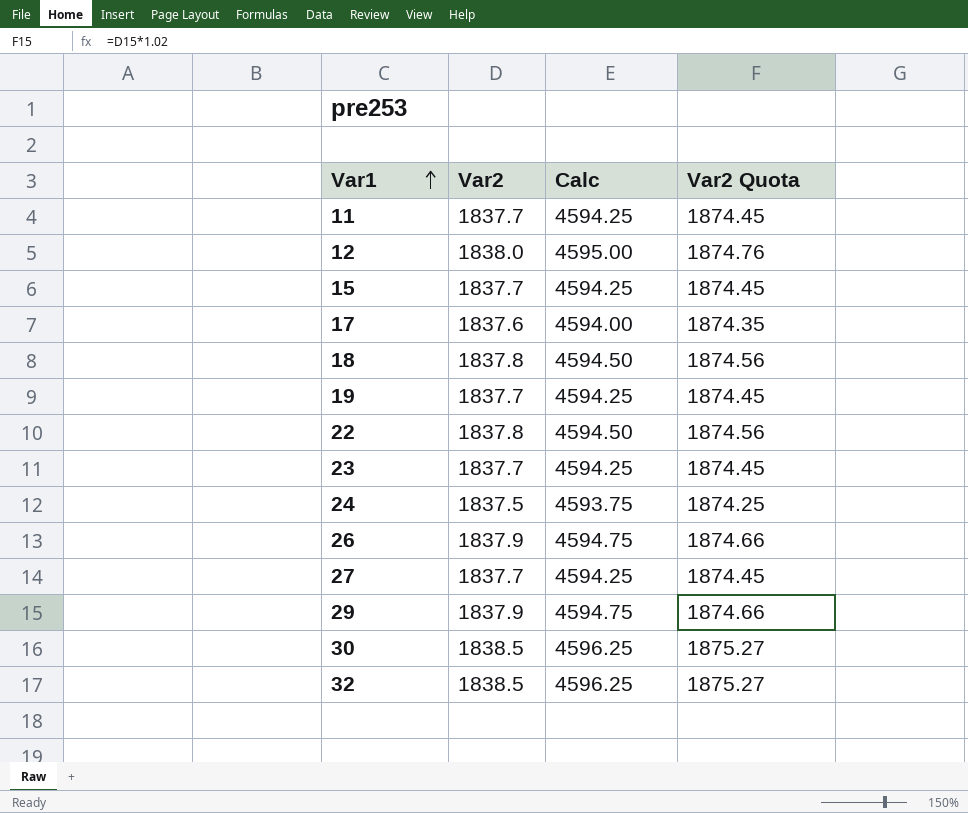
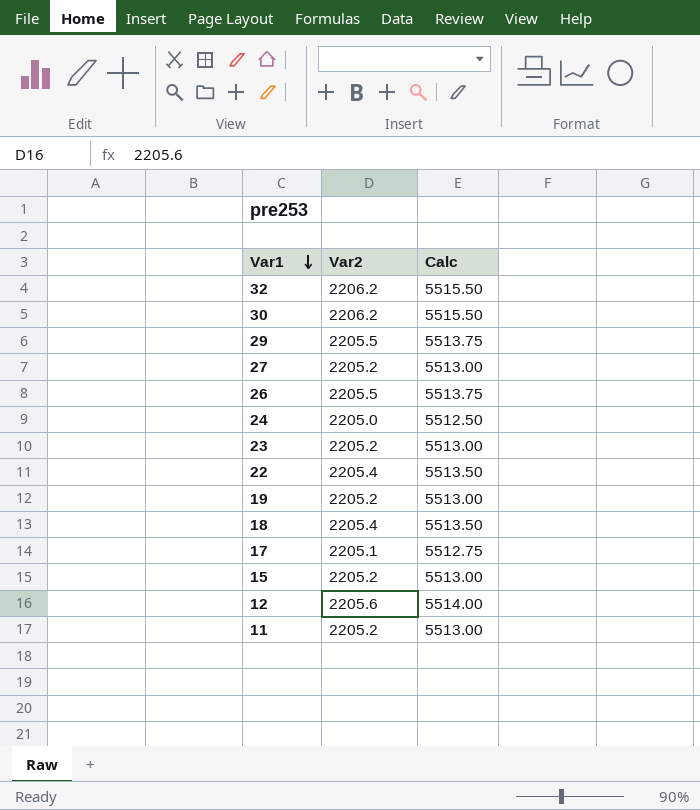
row order: Var1 ascending -> Var1 descending
column Var2 Quota | formula: [Var2] * 1.02 -> none
32 | Var2: 1838.5 -> 2206.2
32 | Calc: 4596.25 -> 5515.50
30 | Var2: 1838.5 -> 2206.2
30 | Calc: 4596.25 -> 5515.50
29 | Var2: 1837.9 -> 2205.5
29 | Calc: 4594.75 -> 5513.75
27 | Var2: 1837.7 -> 2205.2
27 | Calc: 4594.25 -> 5513.00
26 | Var2: 1837.9 -> 2205.5
26 | Calc: 4594.75 -> 5513.75
24 | Var2: 1837.5 -> 2205.0
24 | Calc: 4593.75 -> 5512.50
23 | Var2: 1837.7 -> 2205.2
23 | Calc: 4594.25 -> 5513.00
22 | Var2: 1837.8 -> 2205.4
22 | Calc: 4594.50 -> 5513.50
19 | Var2: 1837.7 -> 2205.2
19 | Calc: 4594.25 -> 5513.00
18 | Var2: 1837.8 -> 2205.4
18 | Calc: 4594.50 -> 5513.50
17 | Var2: 1837.6 -> 2205.1
17 | Calc: 4594.00 -> 5512.75
15 | Var2: 1837.7 -> 2205.2
15 | Calc: 4594.25 -> 5513.00
12 | Var2: 1838.0 -> 2205.6
12 | Calc: 4595.00 -> 5514.00
11 | Var2: 1837.7 -> 2205.2
11 | Calc: 4594.25 -> 5513.00

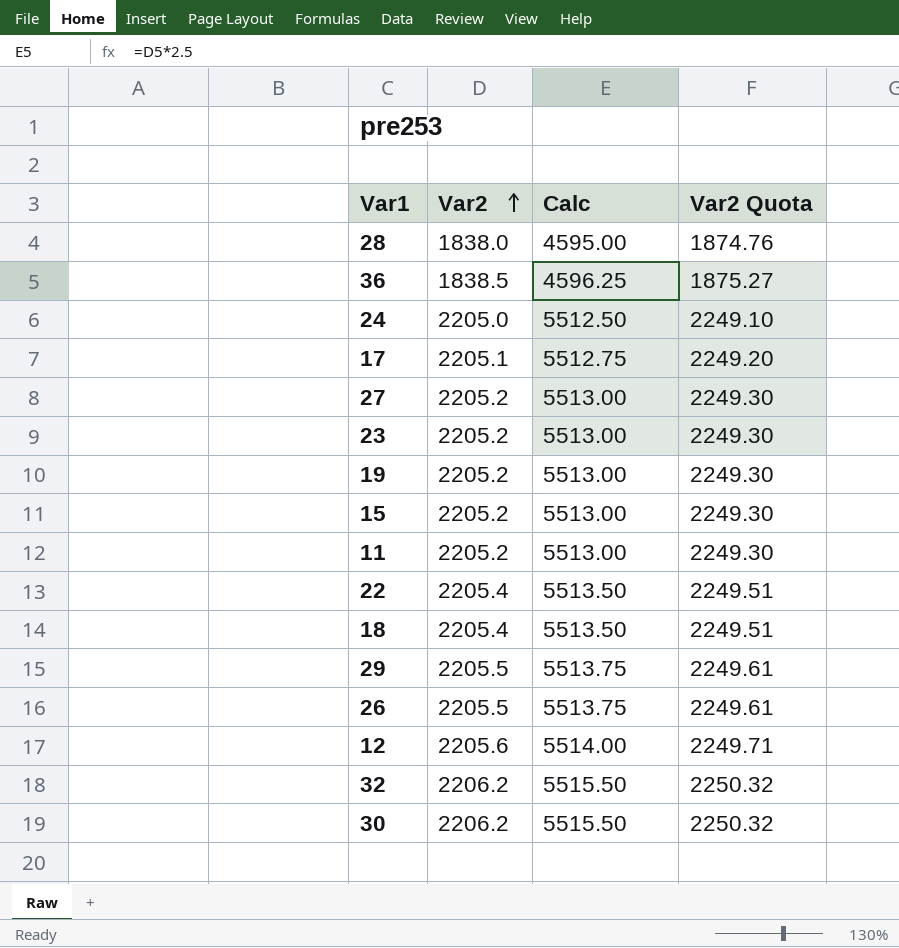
row order: Var1 descending -> Var2 ascending
column Var2 Quota | formula: none -> [Var2] * 1.02
row 28: none -> 1838.0 | 4595.00 | 1874.76
row 36: none -> 1838.5 | 4596.25 | 1875.27

